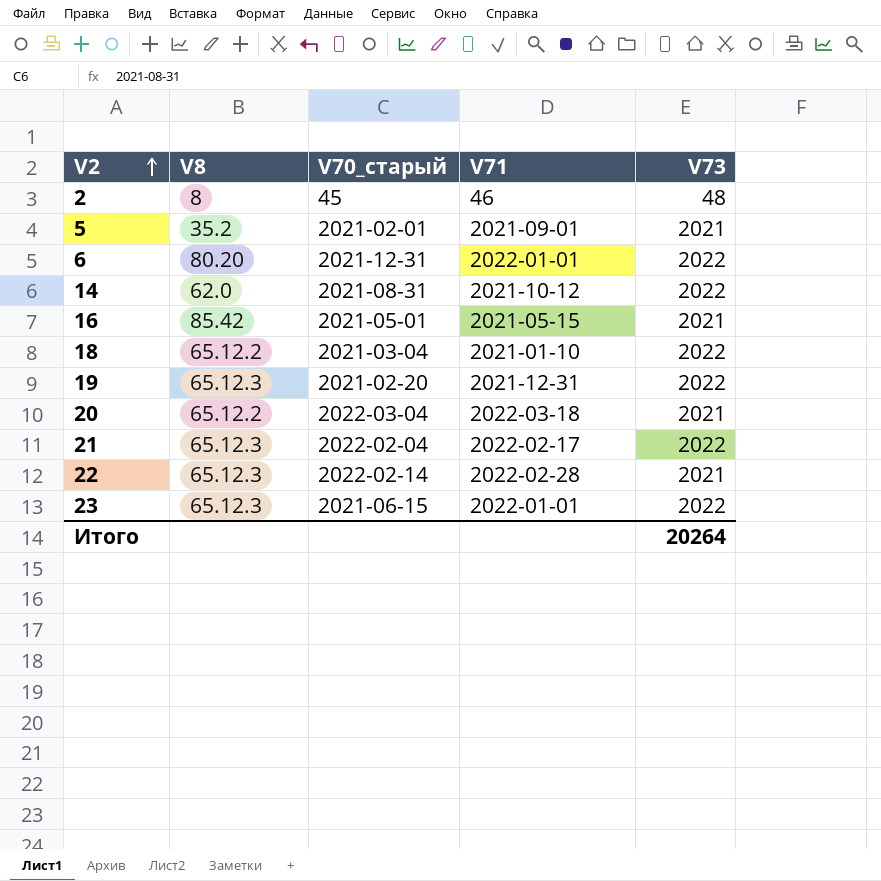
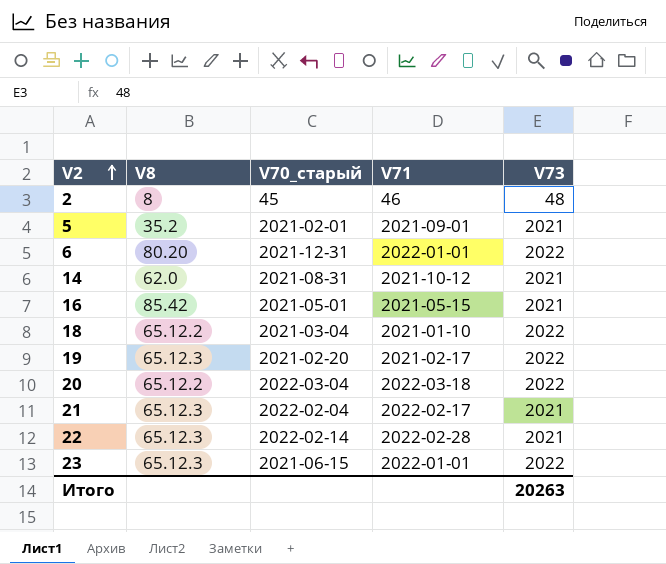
14 | V73: 2022 -> 2021
19 | V71: 2021-12-31 -> 2021-02-17
20 | V73: 2021 -> 2022
21 | V73: 2022 -> 2021
Итого | V73: 20264 -> 20263

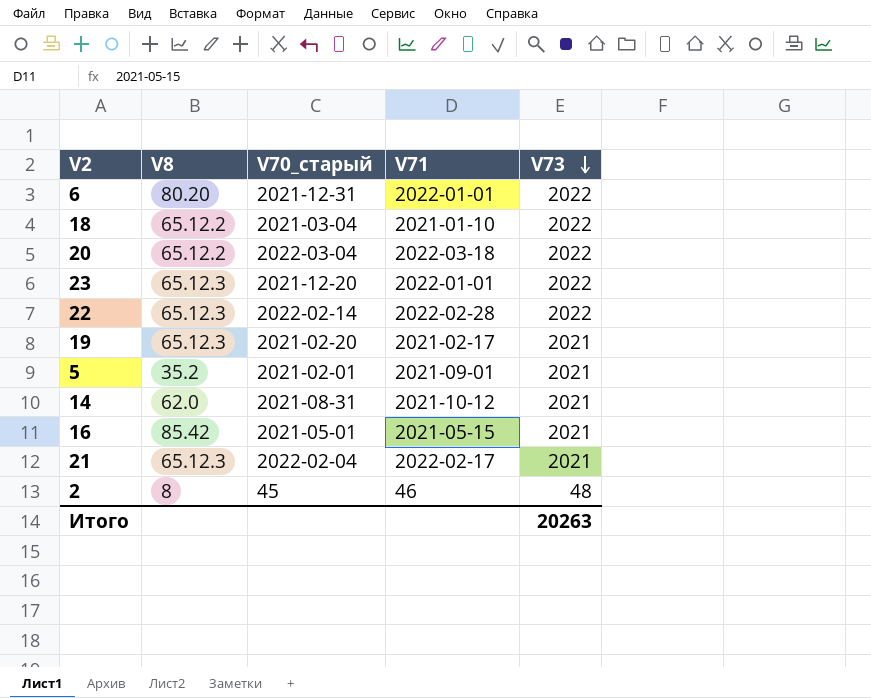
row order: V2 ascending -> V73 descending
23 | V70_старый: 2021-06-15 -> 2021-12-20
22 | V73: 2021 -> 2022
19 | V73: 2022 -> 2021

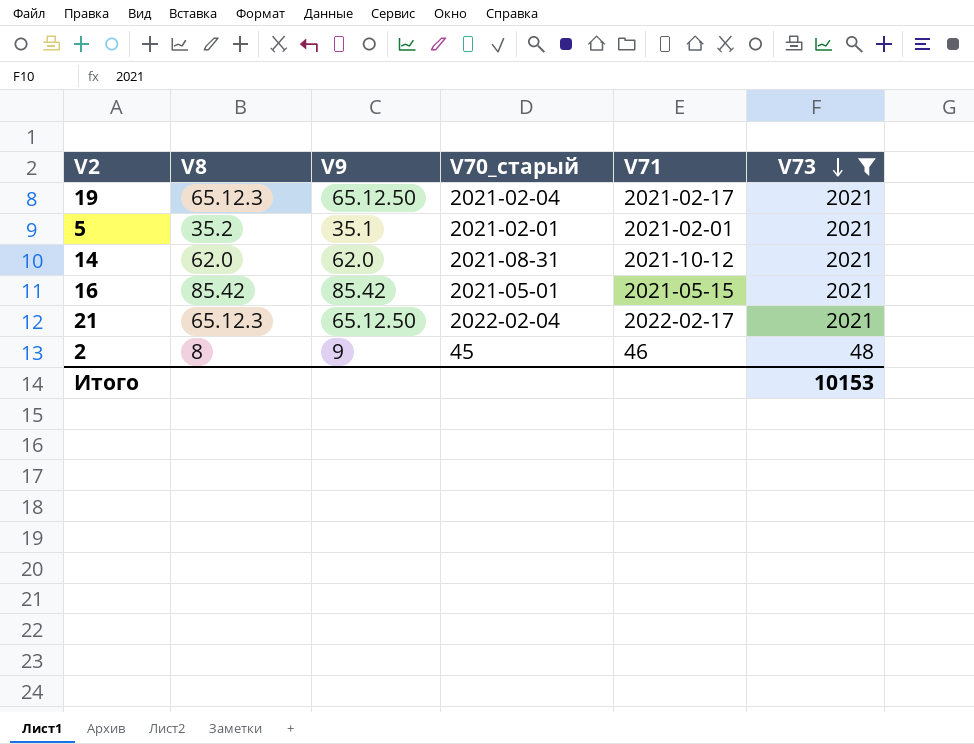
filter: none -> V73 != 2022
column V9 | position: none -> 3
19 | V70_старый: 2021-02-20 -> 2021-02-04
5 | V71: 2021-09-01 -> 2021-02-01
Итого | V73: 20263 -> 10153

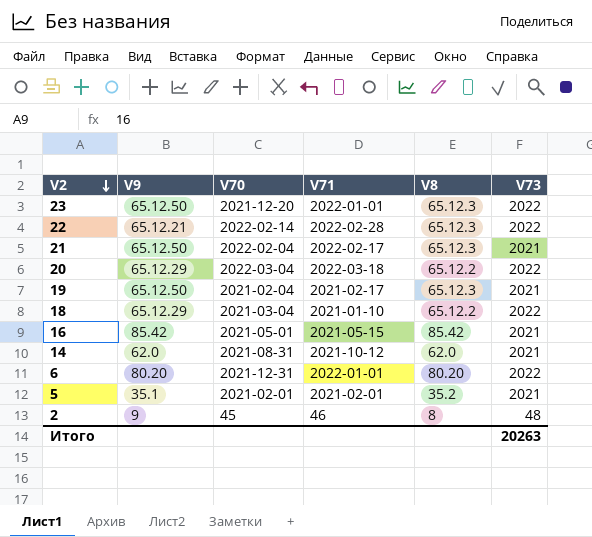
filter: V73 != 2022 -> none
row order: V73 descending -> V2 descending
column name: V70_старый -> V70
column V8 | position: 2 -> 5
Итого | V73: 10153 -> 20263

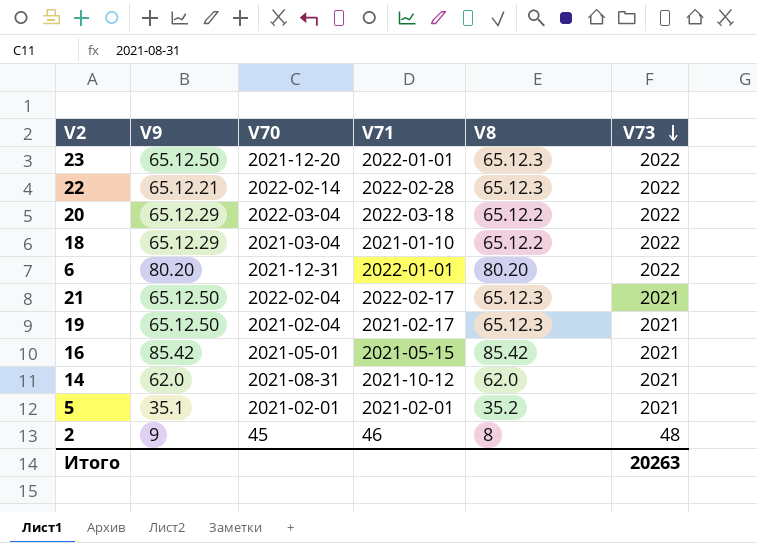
row order: V2 descending -> V73 descending

